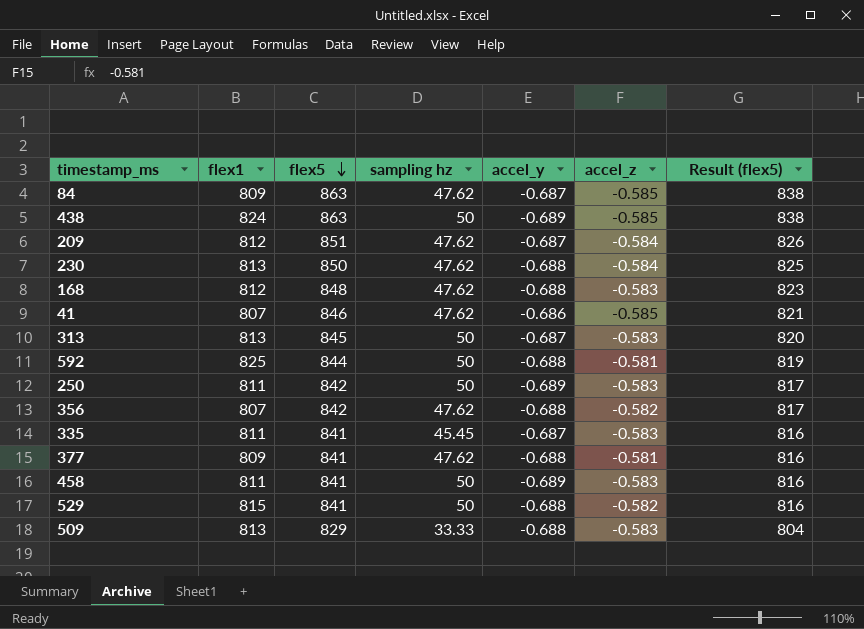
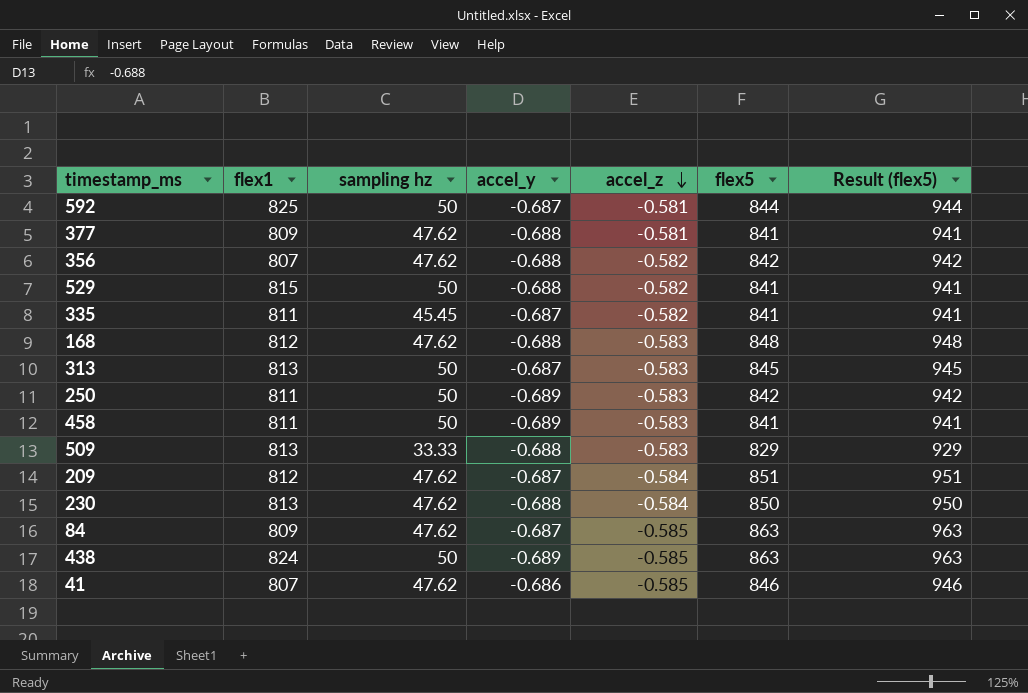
row order: flex5 descending -> accel_z descending
column flex5 | position: 3 -> 6
column Result (flex5) | formula: [flex5] - 25 -> [flex5] + 100
592 | accel_y: -0.688 -> -0.687
335 | accel_z: -0.583 -> -0.582

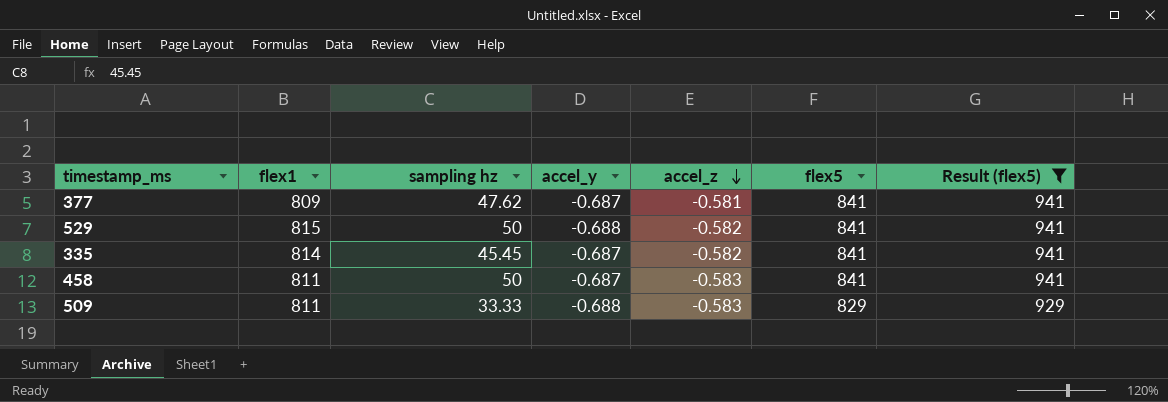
filter: none -> Result (flex5) <= 941
377 | accel_y: -0.688 -> -0.687
335 | flex1: 811 -> 814
458 | accel_y: -0.689 -> -0.687
509 | flex1: 813 -> 811

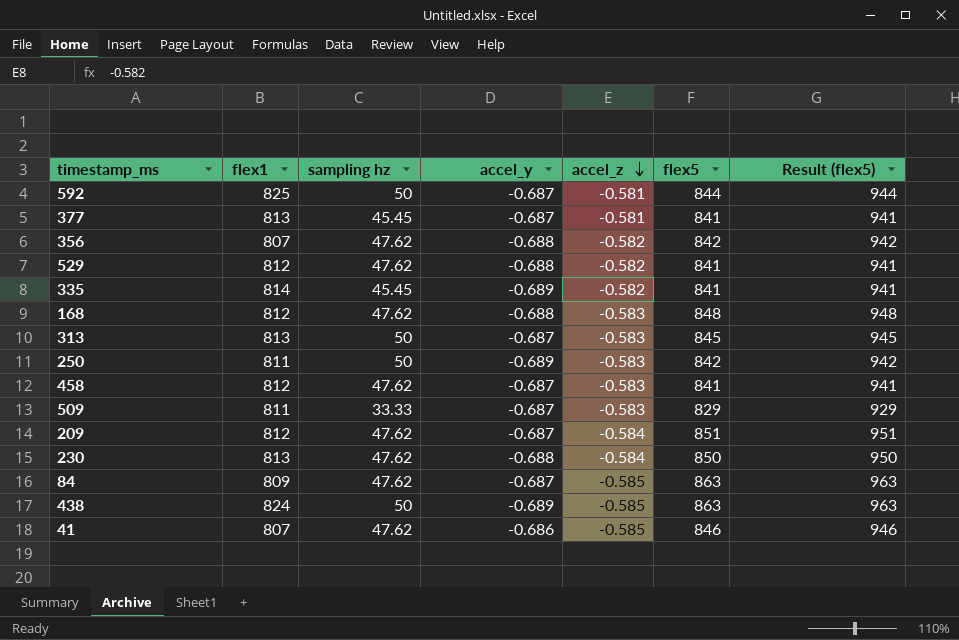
filter: Result (flex5) <= 941 -> none
377 | flex1: 809 -> 813
377 | sampling hz: 47.62 -> 45.45
529 | flex1: 815 -> 812
529 | sampling hz: 50 -> 47.62
335 | accel_y: -0.687 -> -0.689
458 | flex1: 811 -> 812
458 | sampling hz: 50 -> 47.62
509 | accel_y: -0.688 -> -0.687

